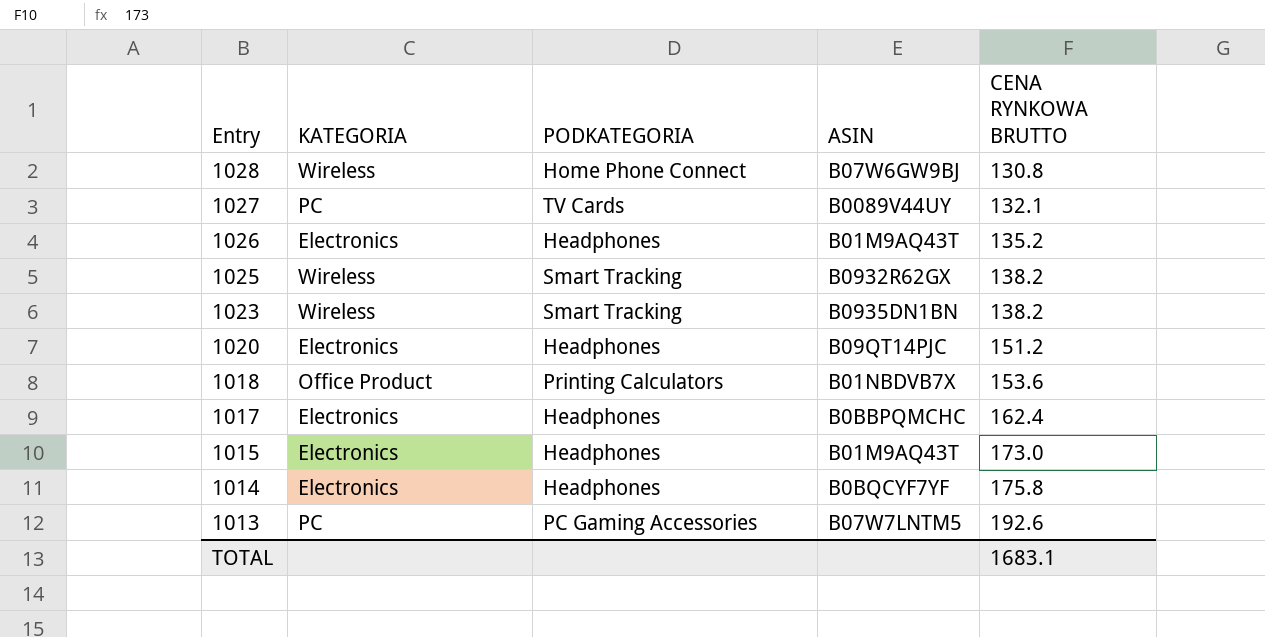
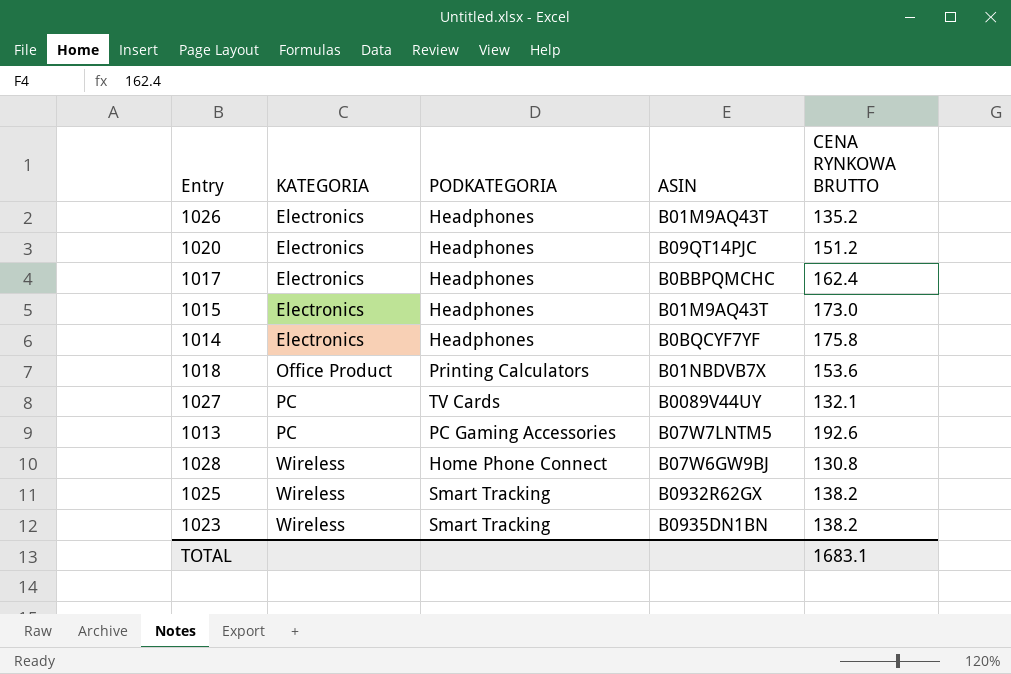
row order: Entry descending -> KATEGORIA ascending

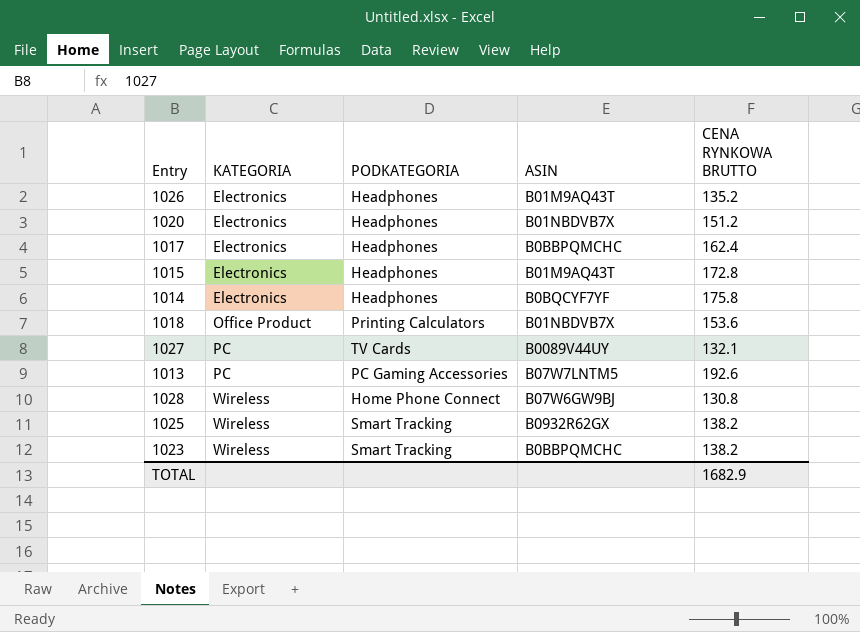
1020 | ASIN: B09QT14PJC -> B01NBDVB7X
1015 | CENA RYNKOWA BRUTTO: 173.0 -> 172.8
1023 | ASIN: B0935DN1BN -> B0BBPQMCHC
TOTAL | CENA RYNKOWA BRUTTO: 1683.1 -> 1682.9

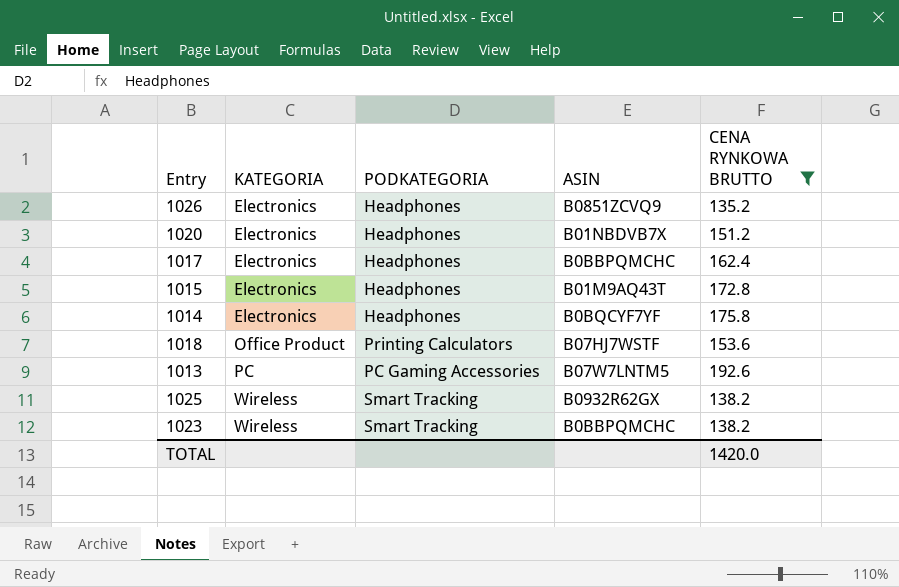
filter: none -> CENA RYNKOWA BRUTTO >= 135.2
1026 | ASIN: B01M9AQ43T -> B0851ZCVQ9
1018 | ASIN: B01NBDVB7X -> B07HJ7WSTF
TOTAL | CENA RYNKOWA BRUTTO: 1682.9 -> 1420.0

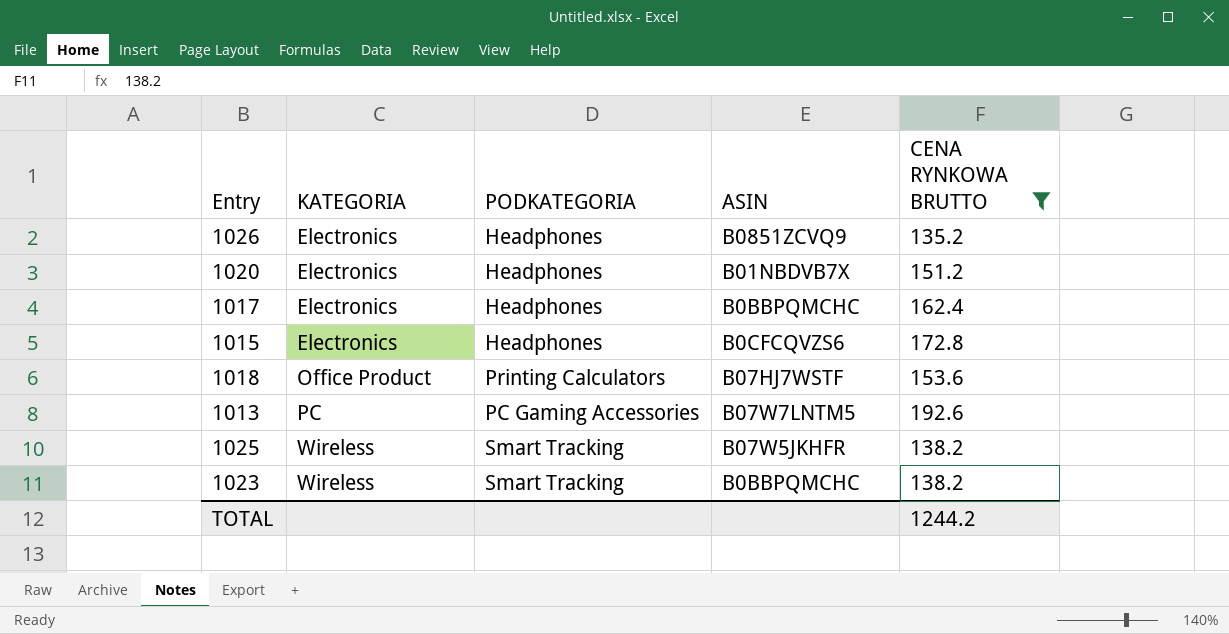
row 1014: Electronics | Headphones | B0BQCYF7YF | 175.8 -> none
1015 | ASIN: B01M9AQ43T -> B0CFCQVZS6
1025 | ASIN: B0932R62GX -> B07W5JKHFR
TOTAL | CENA RYNKOWA BRUTTO: 1420.0 -> 1244.2

